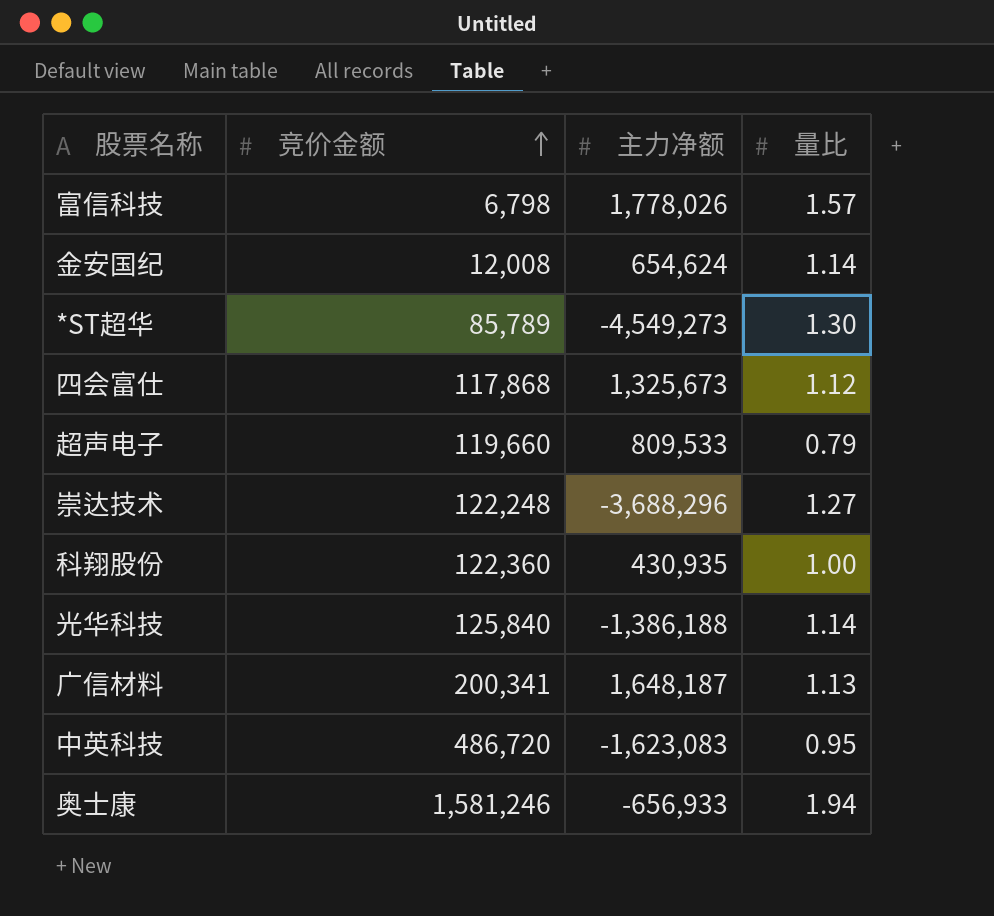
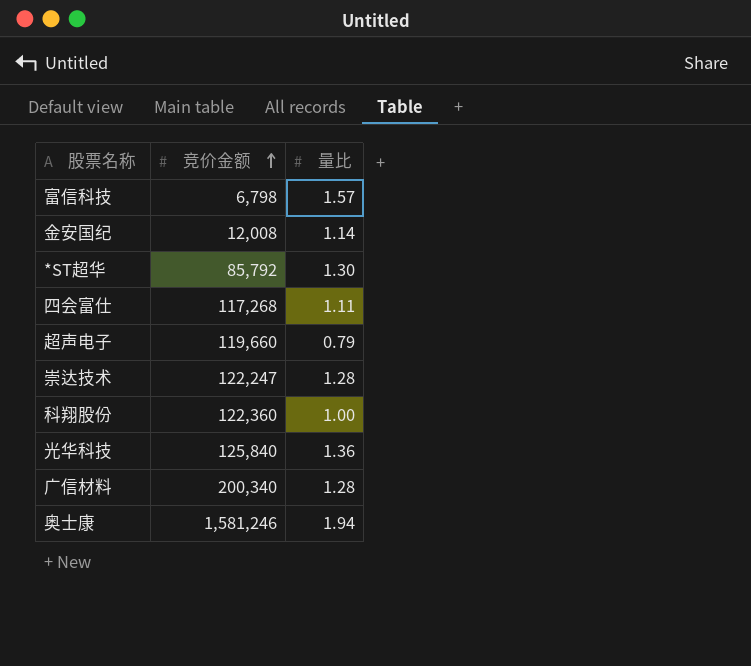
column 主力净额 | position: 3 -> none
row 中英科技: 486,720 | -1,623,083 | 0.95 -> none
*ST超华 | 竞价金额: 85,789 -> 85,792
四会富仕 | 竞价金额: 117,868 -> 117,268
四会富仕 | 量比: 1.12 -> 1.11
崇达技术 | 竞价金额: 122,248 -> 122,247
崇达技术 | 量比: 1.27 -> 1.28
光华科技 | 量比: 1.14 -> 1.36
广信材料 | 竞价金额: 200,341 -> 200,340
广信材料 | 量比: 1.13 -> 1.28

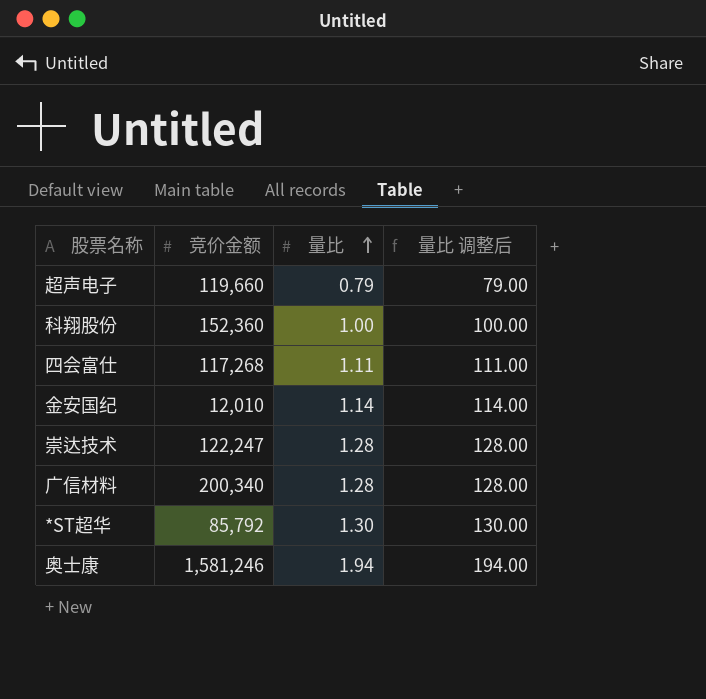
row order: 竞价金额 ascending -> 量比 ascending
column 量比 调整后 | formula: none -> [量比] * 100
row 富信科技: 6,798 | 1.57 -> none
row 光华科技: 125,840 | 1.36 -> none
科翔股份 | 竞价金额: 122,360 -> 152,360
金安国纪 | 竞价金额: 12,008 -> 12,010

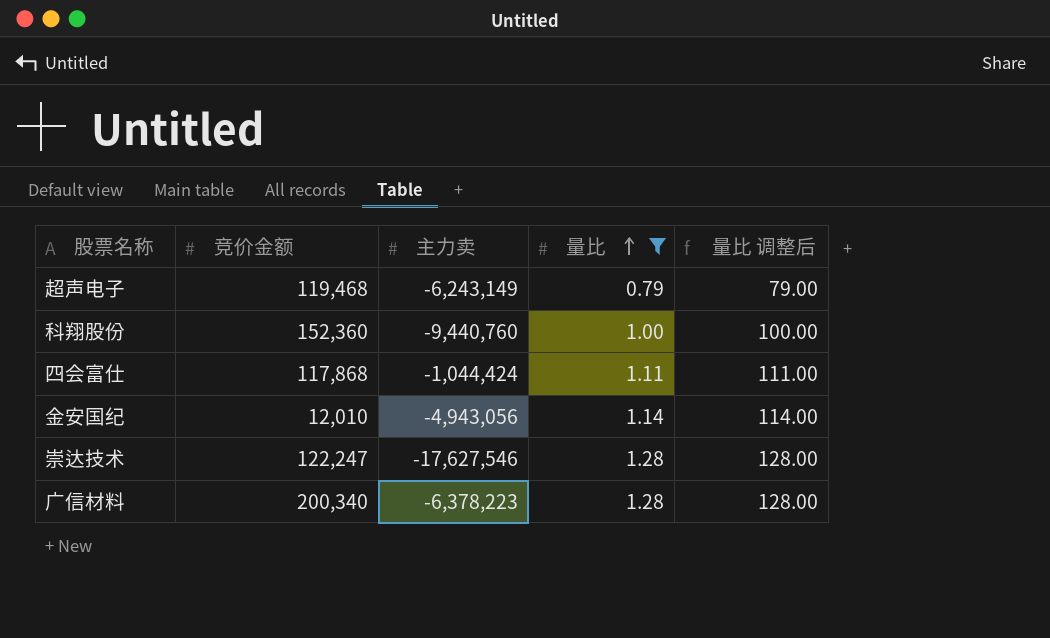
filter: none -> 量比 <= 1.28
column 主力卖 | position: none -> 3
超声电子 | 竞价金额: 119,660 -> 119,468
四会富仕 | 竞价金额: 117,268 -> 117,868

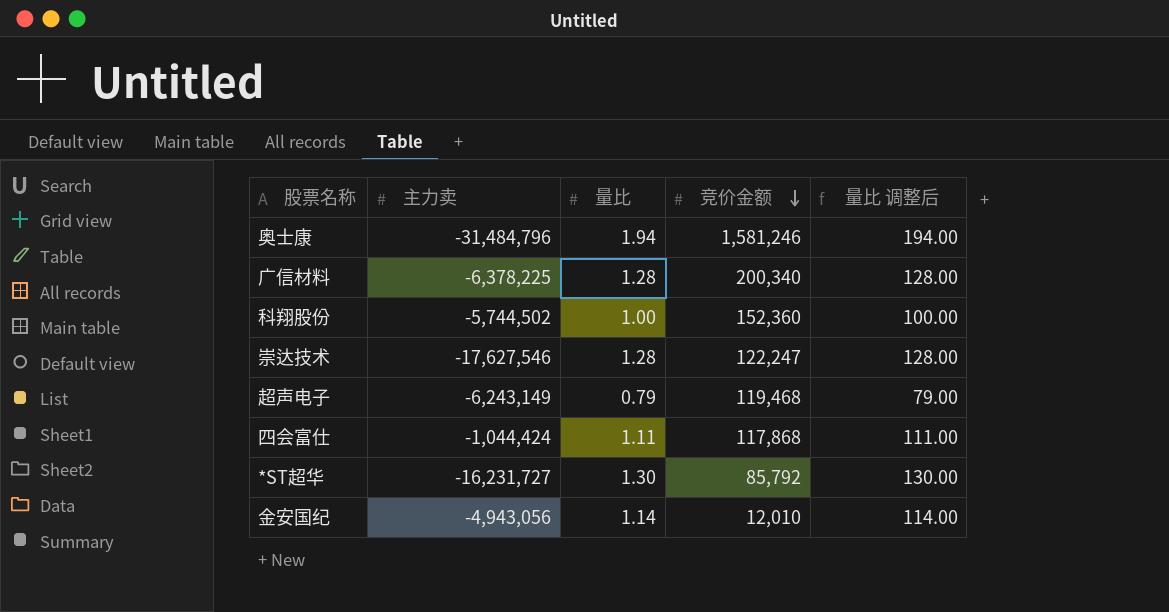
filter: 量比 <= 1.28 -> none
row order: 量比 ascending -> 竞价金额 descending
column 竞价金额 | position: 2 -> 4
广信材料 | 主力卖: -6,378,223 -> -6,378,225
科翔股份 | 主力卖: -9,440,760 -> -5,744,502

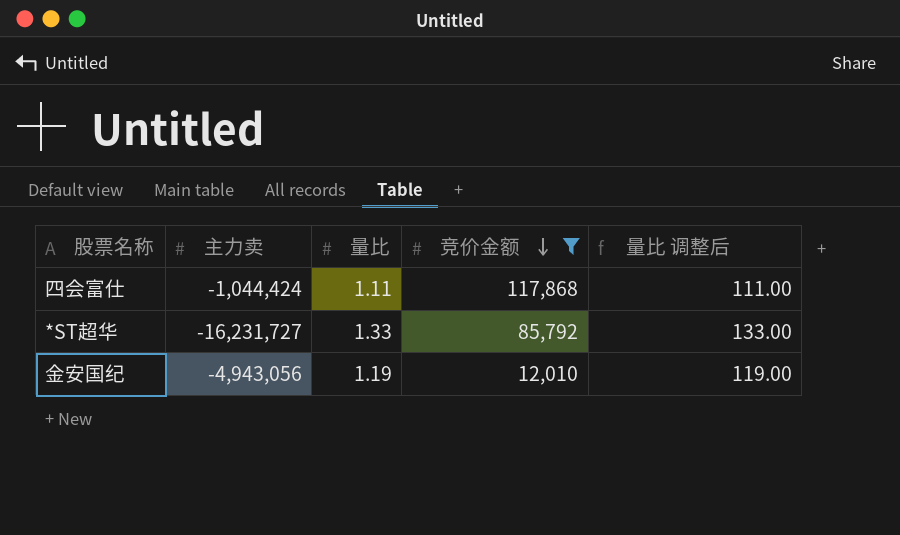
filter: none -> 竞价金额 <= 117,868
*ST超华 | 量比: 1.30 -> 1.33
*ST超华 | 量比 调整后: 130.00 -> 133.00
金安国纪 | 量比: 1.14 -> 1.19
金安国纪 | 量比 调整后: 114.00 -> 119.00

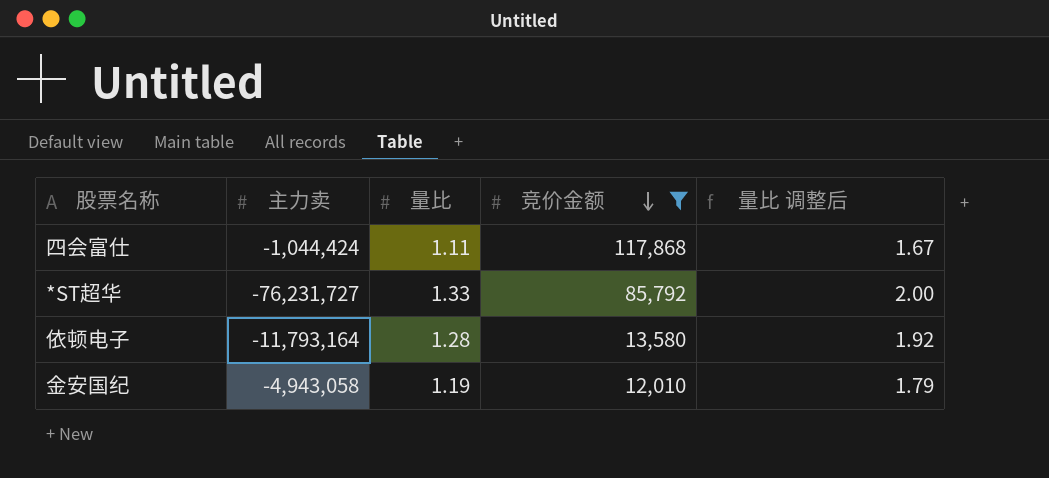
column 量比 调整后 | formula: [量比] * 100 -> [量比] * 1.5
*ST超华 | 主力卖: -16,231,727 -> -76,231,727
row 依顿电子: none -> -11,793,164 | 1.28 | 13,580 | 1.92
金安国纪 | 主力卖: -4,943,056 -> -4,943,058

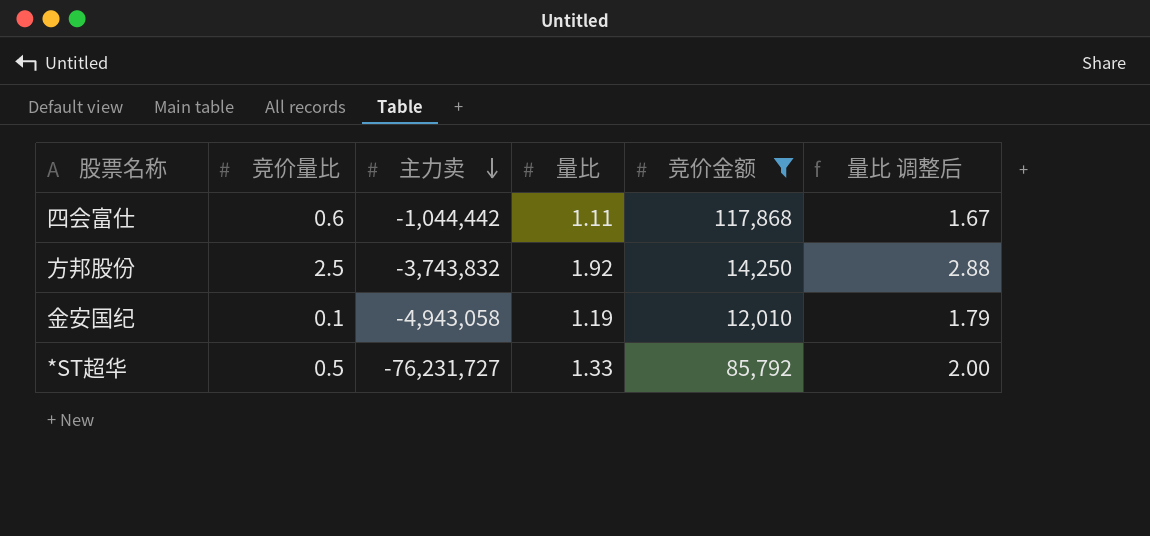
row order: 竞价金额 descending -> 主力卖 descending
column 竞价量比 | position: none -> 2
row 依顿电子: -11,793,164 | 1.28 | 13,580 | 1.92 -> none
四会富仕 | 主力卖: -1,044,424 -> -1,044,442
row 方邦股份: none -> 2.5 | -3,743,832 | 1.92 | 14,250 | 2.88

